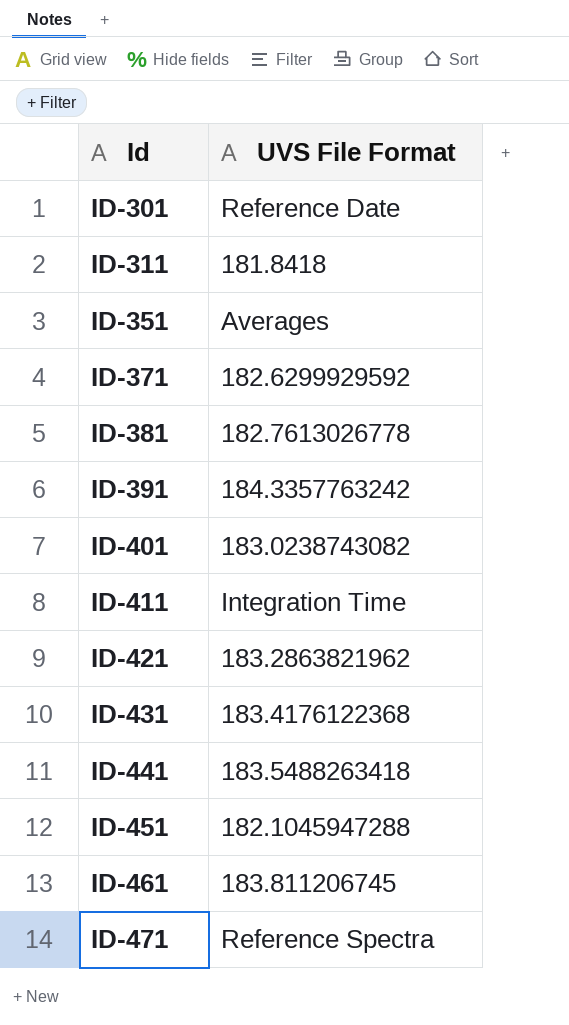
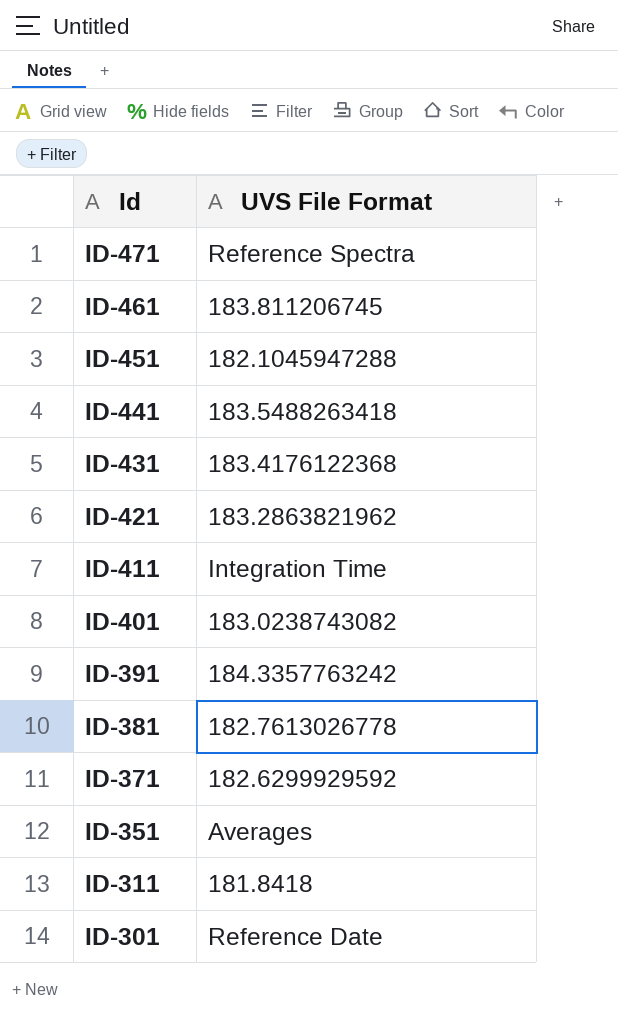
row order: Id ascending -> Id descending

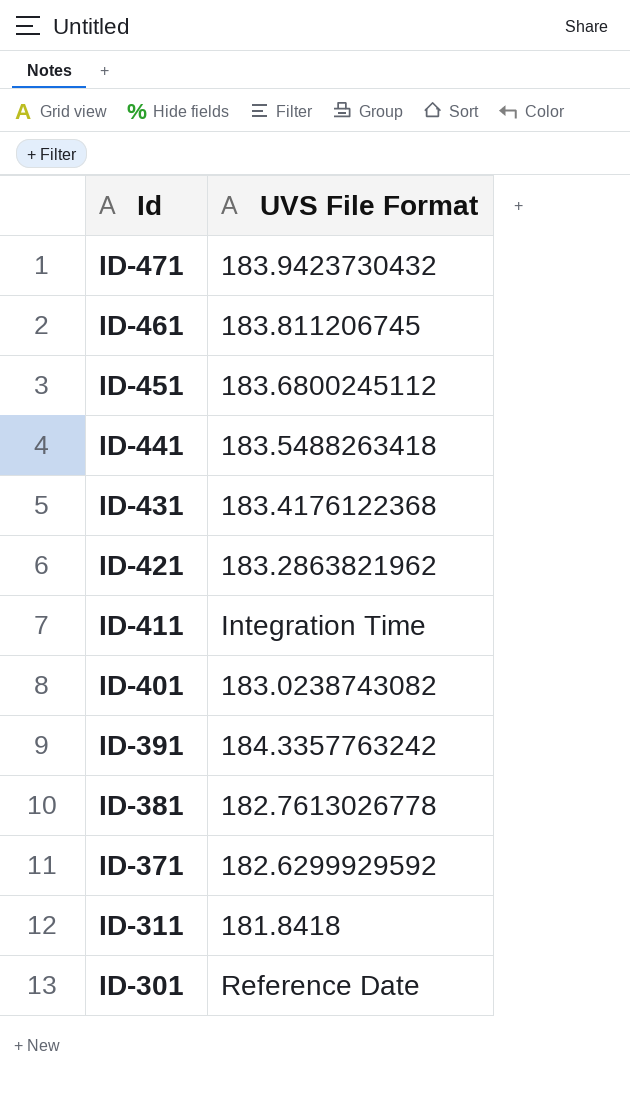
row ID-351: Averages -> none
ID-471 | UVS File Format: Reference Spectra -> 183.9423730432
ID-451 | UVS File Format: 182.1045947288 -> 183.6800245112

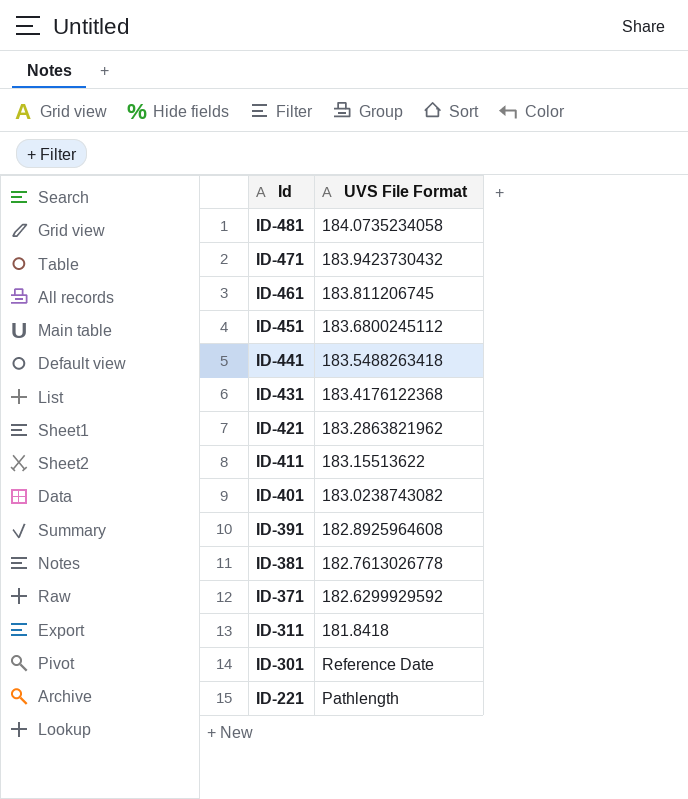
row ID-481: none -> 184.0735234058
ID-411 | UVS File Format: Integration Time -> 183.15513622
ID-391 | UVS File Format: 184.3357763242 -> 182.8925964608
row ID-221: none -> Pathlength

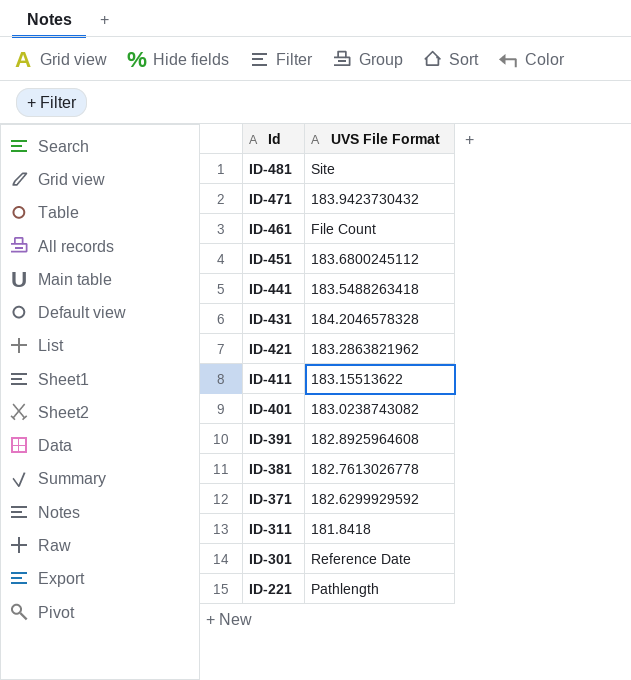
ID-481 | UVS File Format: 184.0735234058 -> Site
ID-461 | UVS File Format: 183.811206745 -> File Count
ID-431 | UVS File Format: 183.4176122368 -> 184.2046578328

